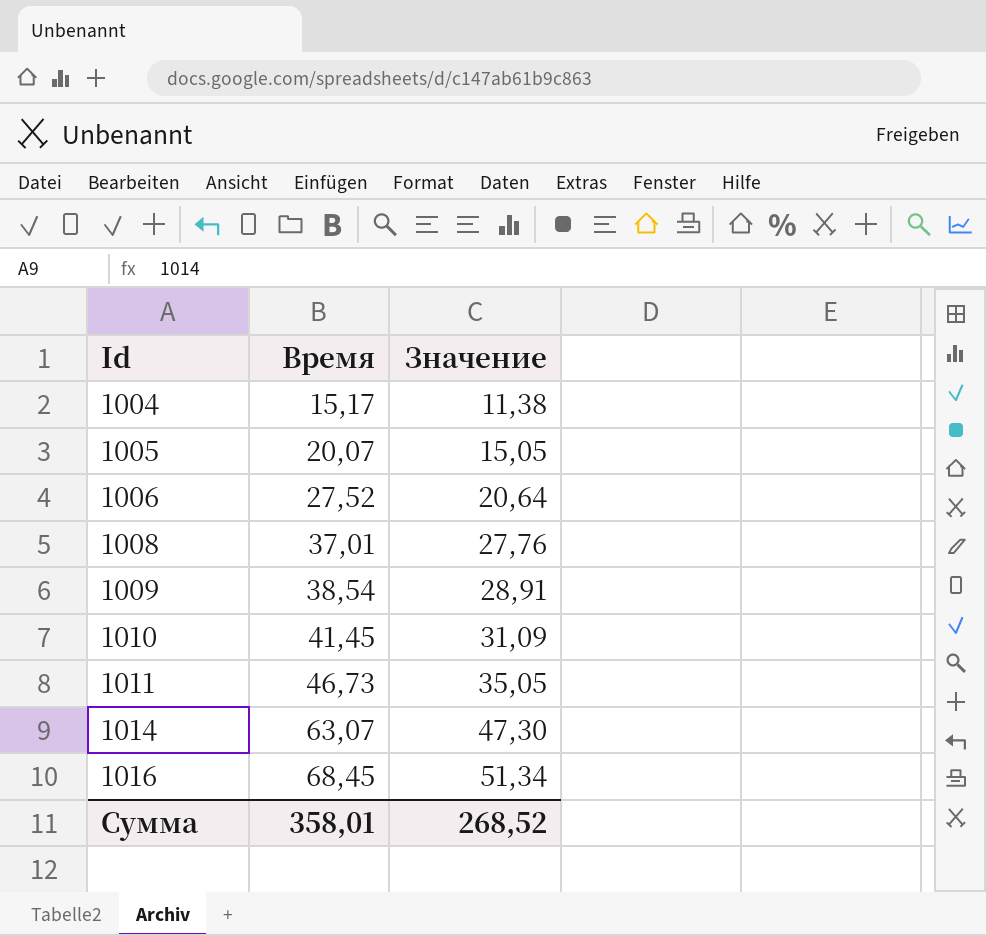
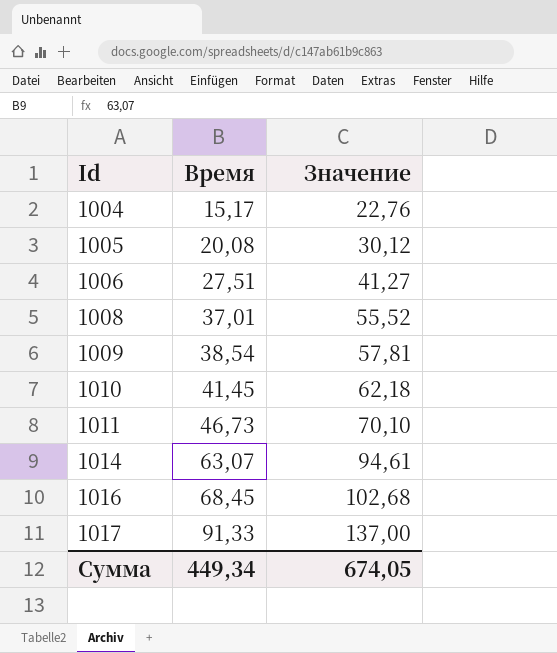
column Значение | formula: [Время] * 0,75 -> [Время] * 1,5
1005 | Время: 20,07 -> 20,08
1006 | Время: 27,52 -> 27,51
row 1017: none -> 91,33 | 137,00
Сумма | Время: 358,01 -> 449,34
Сумма | Значение: 268,52 -> 674,05

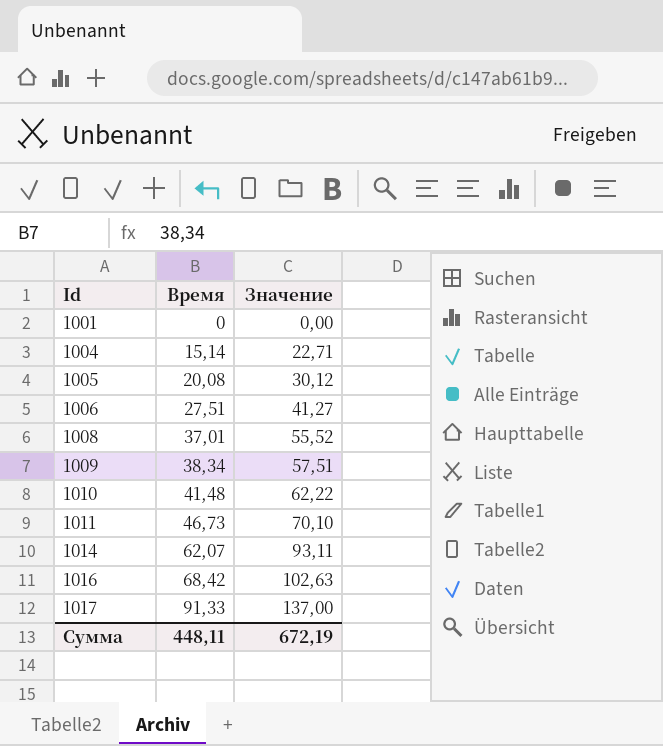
row 1001: none -> 0 | 0,00
1004 | Время: 15,17 -> 15,14
1004 | Значение: 22,76 -> 22,71
1009 | Время: 38,54 -> 38,34
1009 | Значение: 57,81 -> 57,51
1010 | Время: 41,45 -> 41,48
1010 | Значение: 62,18 -> 62,22
1014 | Время: 63,07 -> 62,07
1014 | Значение: 94,61 -> 93,11
1016 | Время: 68,45 -> 68,42
1016 | Значение: 102,68 -> 102,63
Сумма | Время: 449,34 -> 448,11
Сумма | Значение: 674,05 -> 672,19

